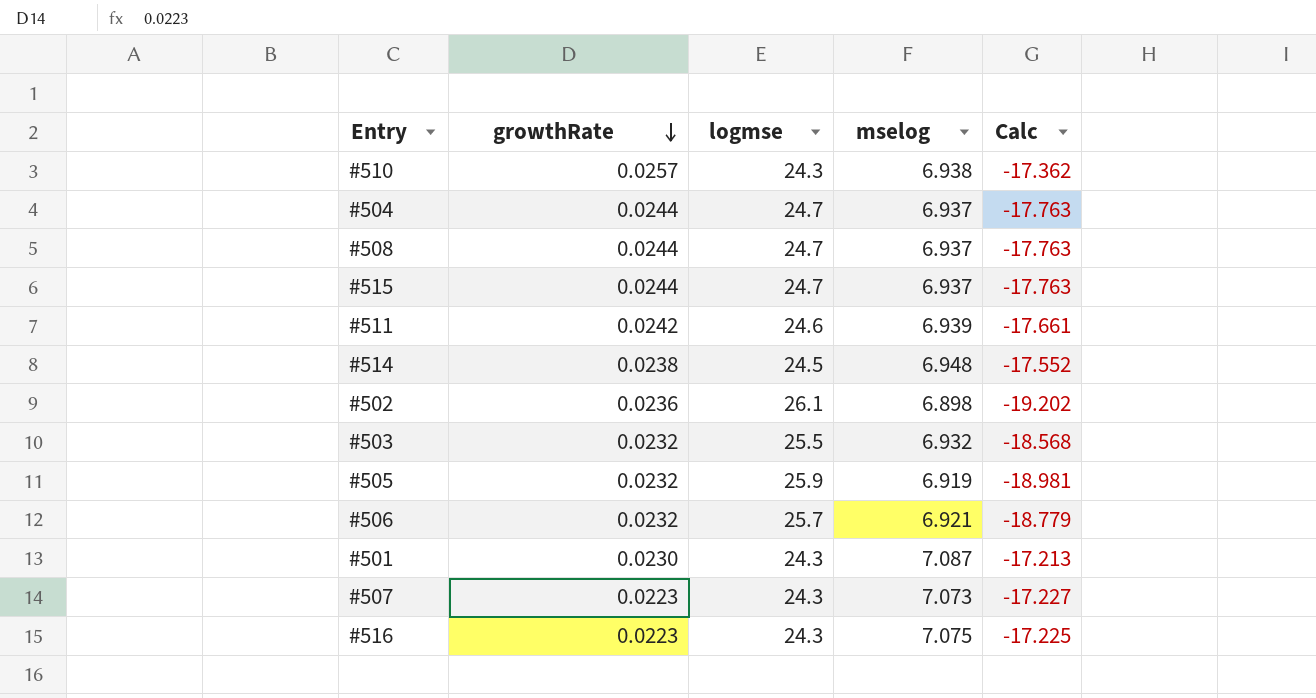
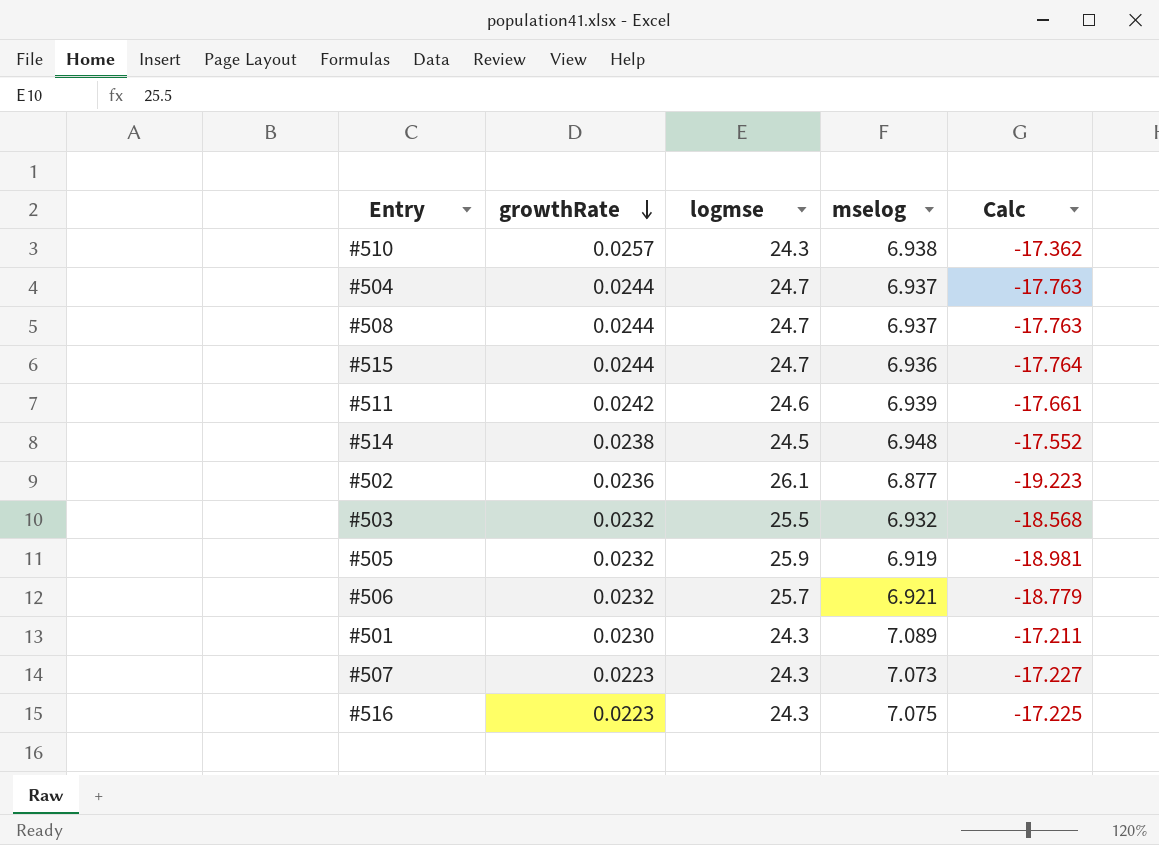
#515 | mselog: 6.937 -> 6.936
#515 | Calc: -17.763 -> -17.764
#502 | mselog: 6.898 -> 6.877
#502 | Calc: -19.202 -> -19.223
#501 | mselog: 7.087 -> 7.089
#501 | Calc: -17.213 -> -17.211

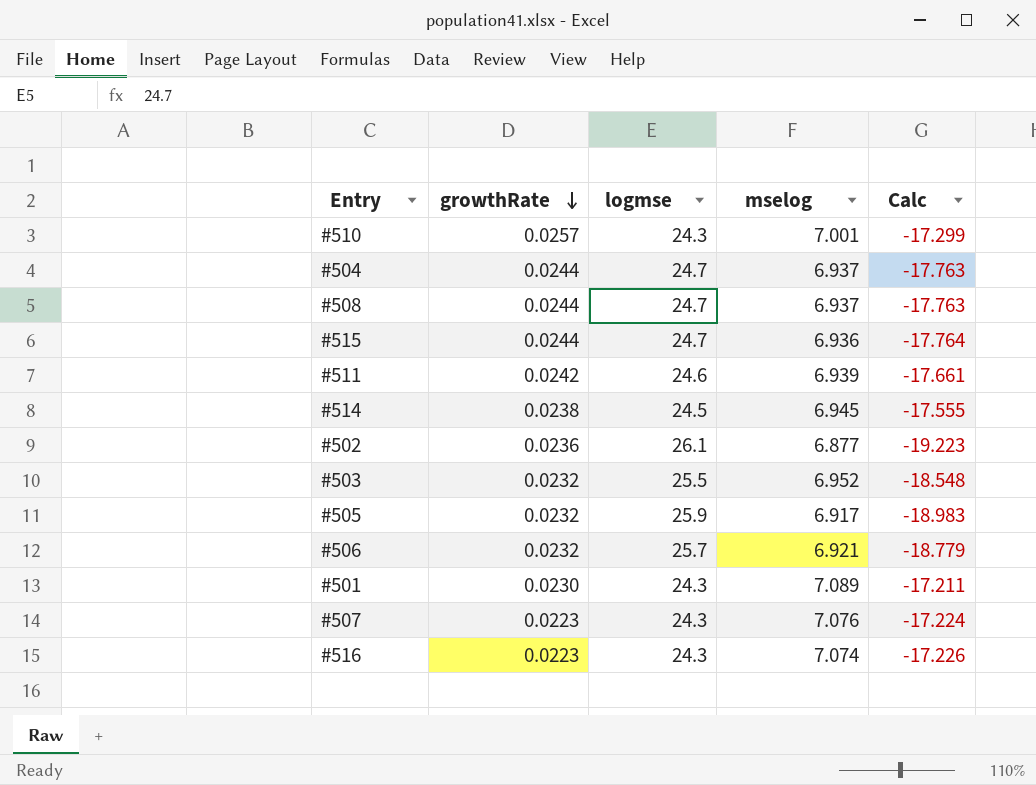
#510 | mselog: 6.938 -> 7.001
#510 | Calc: -17.362 -> -17.299
#514 | mselog: 6.948 -> 6.945
#514 | Calc: -17.552 -> -17.555
#503 | mselog: 6.932 -> 6.952
#503 | Calc: -18.568 -> -18.548
#505 | mselog: 6.919 -> 6.917
#505 | Calc: -18.981 -> -18.983
#507 | mselog: 7.073 -> 7.076
#507 | Calc: -17.227 -> -17.224
#516 | mselog: 7.075 -> 7.074
#516 | Calc: -17.225 -> -17.226

